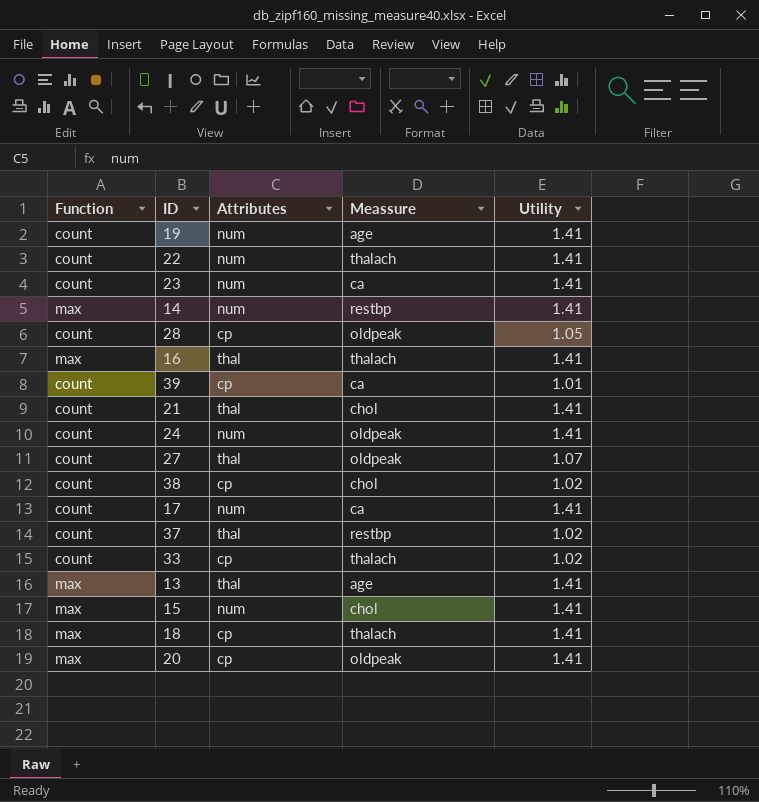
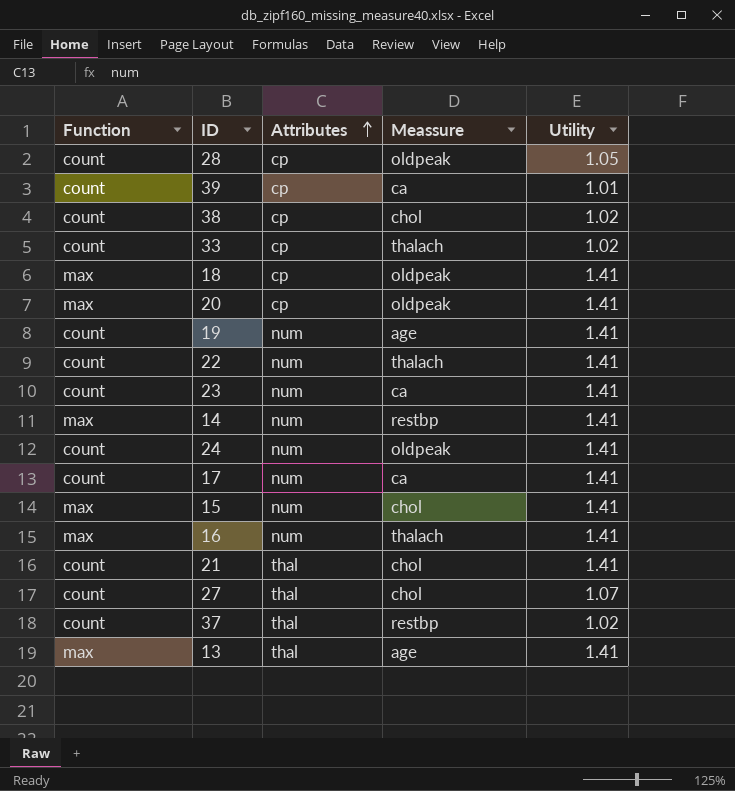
row order: none -> Attributes ascending
18 | Meassure: thalach -> oldpeak
16 | Attributes: thal -> num
27 | Meassure: oldpeak -> chol

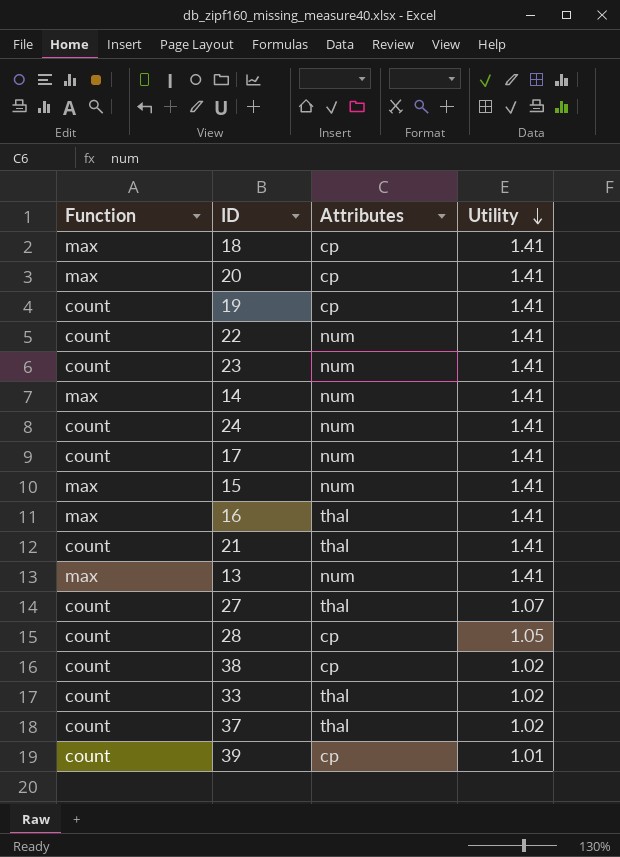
row order: Attributes ascending -> Utility descending
column Meassure | position: 4 -> none
19 | Attributes: num -> cp
16 | Attributes: num -> thal
13 | Attributes: thal -> num
33 | Attributes: cp -> thal

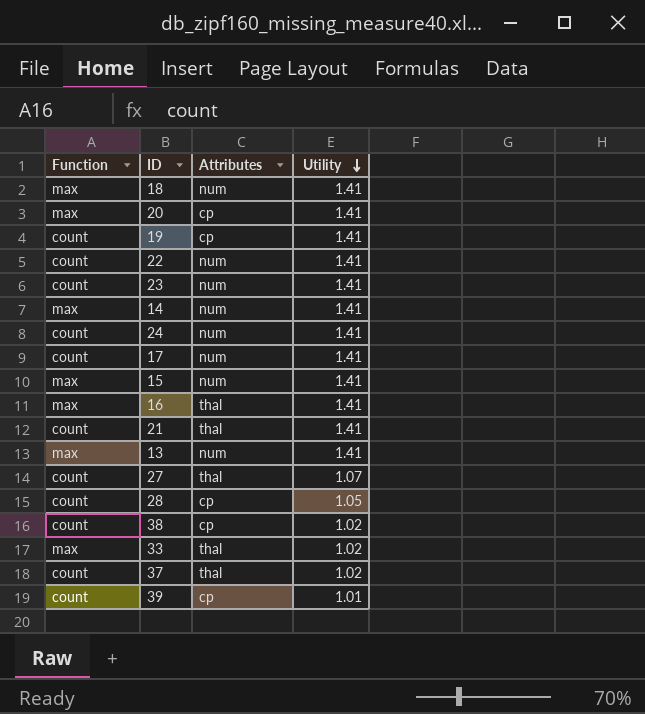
18 | Attributes: cp -> num
33 | Function: count -> max

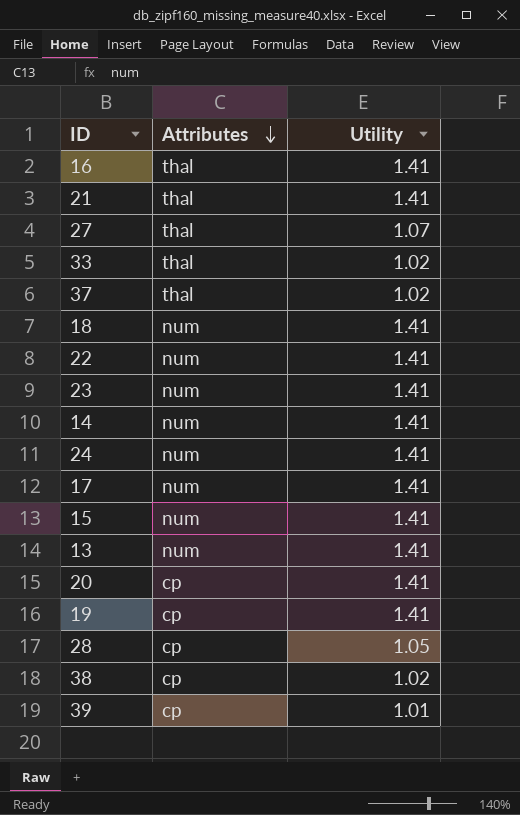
row order: Utility descending -> Attributes descending
column Function | position: 1 -> none

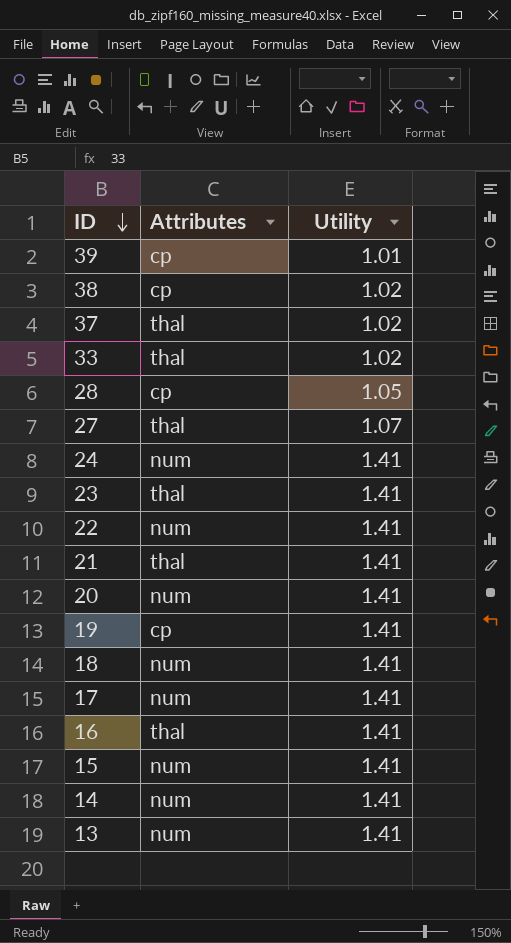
row order: Attributes descending -> ID descending
23 | Attributes: num -> thal
20 | Attributes: cp -> num

